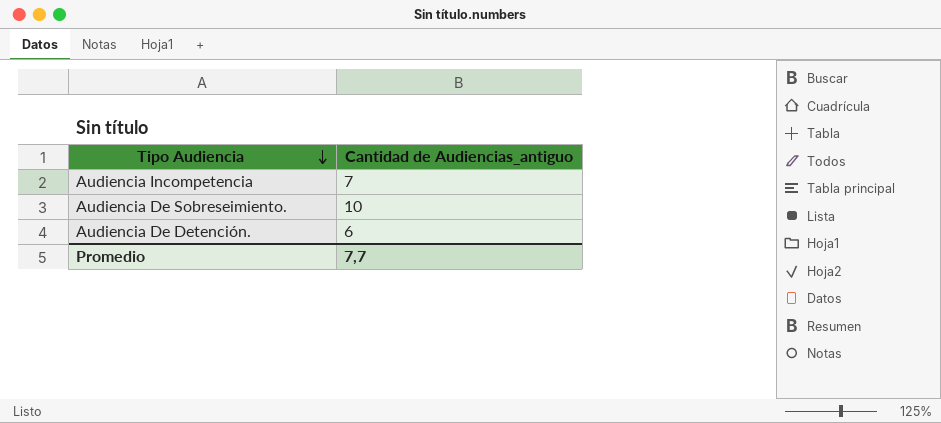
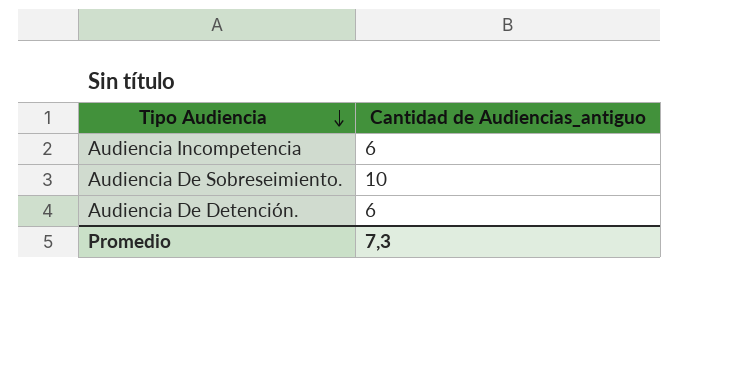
Audiencia Incompetencia | Cantidad de Audiencias_antiguo: 7 -> 6
Promedio | Cantidad de Audiencias_antiguo: 7,7 -> 7,3

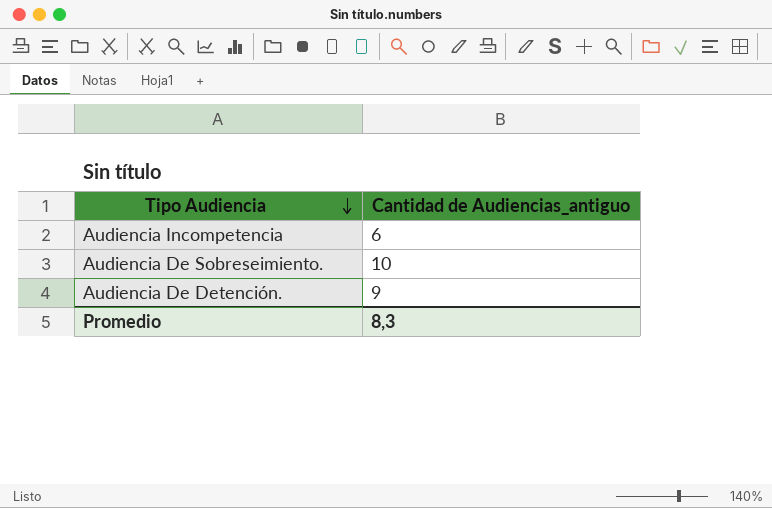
Audiencia De Detención. | Cantidad de Audiencias_antiguo: 6 -> 9
Promedio | Cantidad de Audiencias_antiguo: 7,3 -> 8,3

